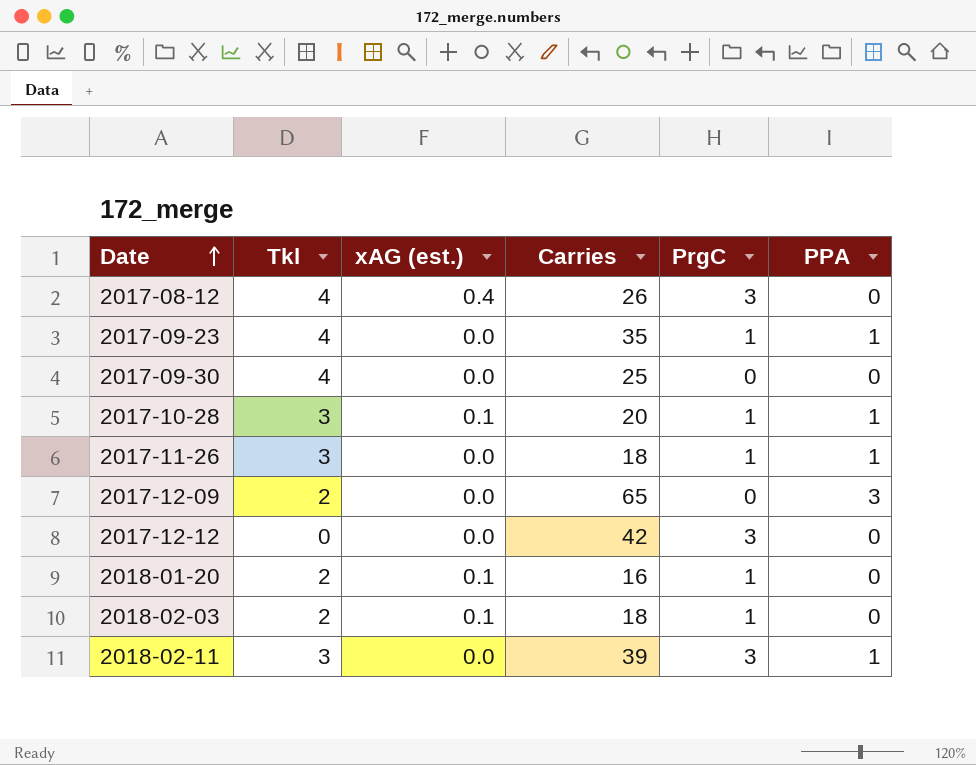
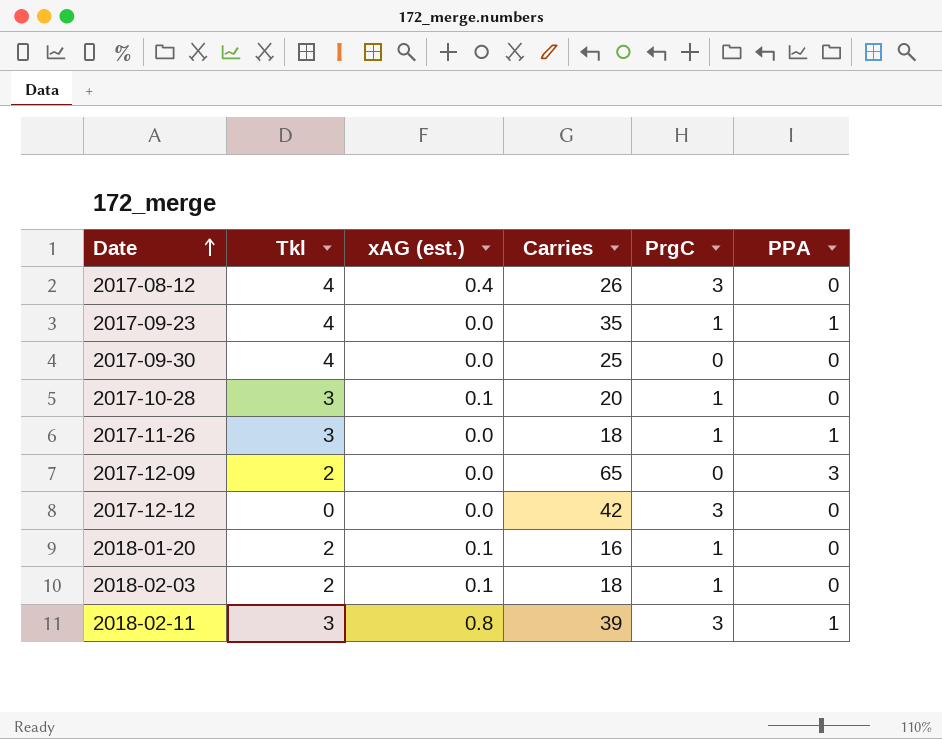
2017-10-28 | PPA: 1 -> 0
2018-02-11 | xAG (est.): 0.0 -> 0.8

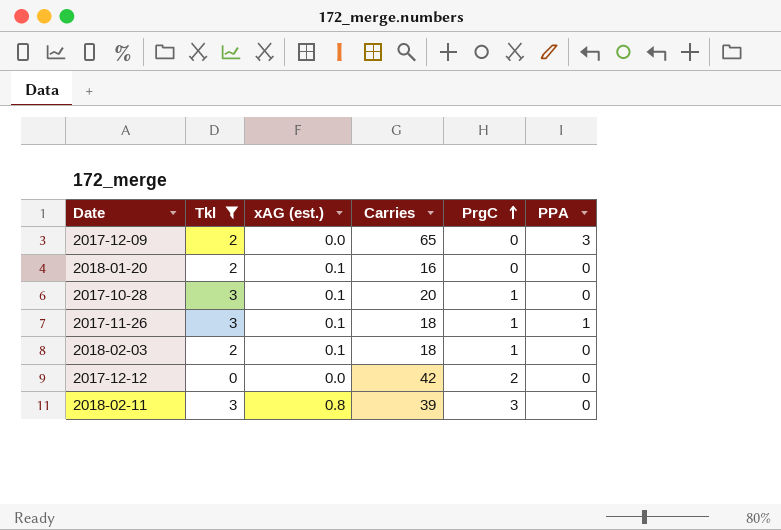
filter: none -> Tkl != 4
row order: Date ascending -> PrgC ascending
2018-01-20 | PrgC: 1 -> 0
2017-11-26 | xAG (est.): 0.0 -> 0.1
2017-12-12 | PrgC: 3 -> 2
2018-02-11 | PPA: 1 -> 0

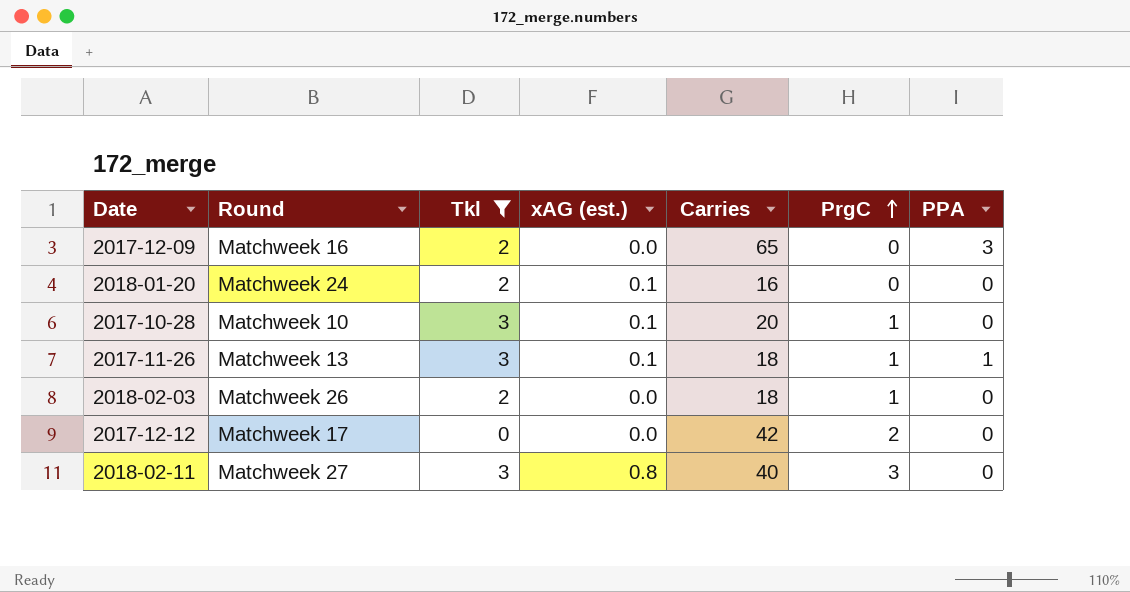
column Round | position: none -> 2
2018-02-03 | xAG (est.): 0.1 -> 0.0
2018-02-11 | Carries: 39 -> 40

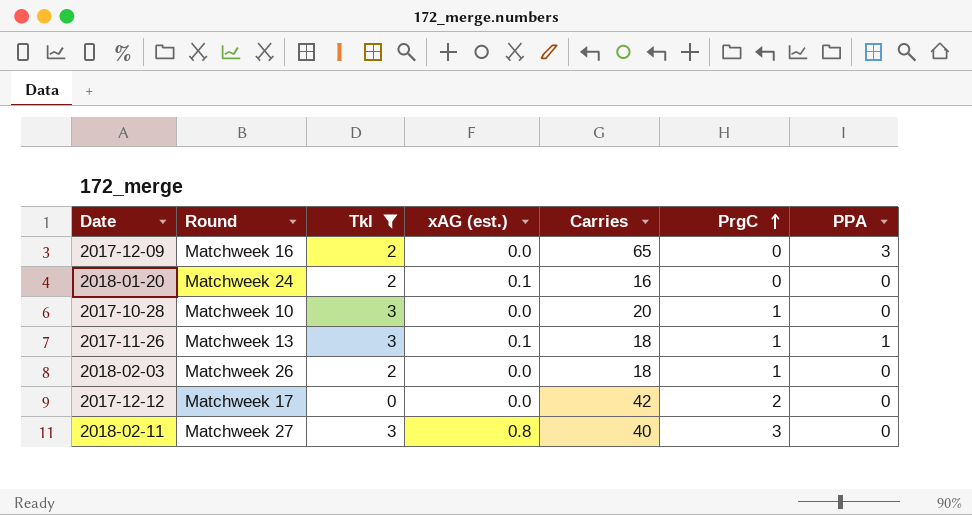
2017-10-28 | xAG (est.): 0.1 -> 0.0

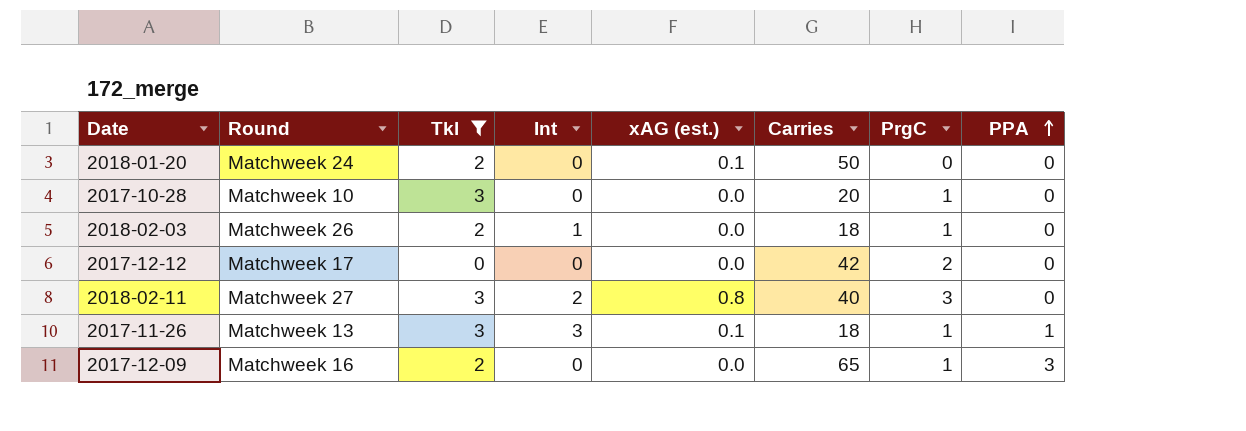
row order: PrgC ascending -> PPA ascending
column Int | position: none -> 4
2018-01-20 | Carries: 16 -> 50
2017-12-09 | PrgC: 0 -> 1

